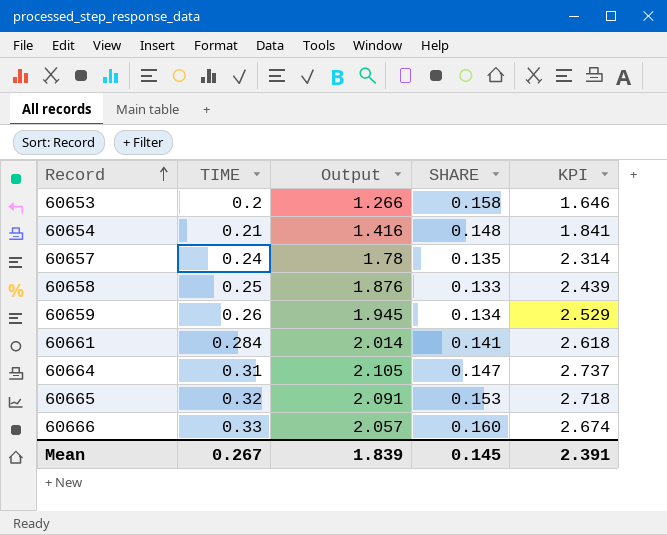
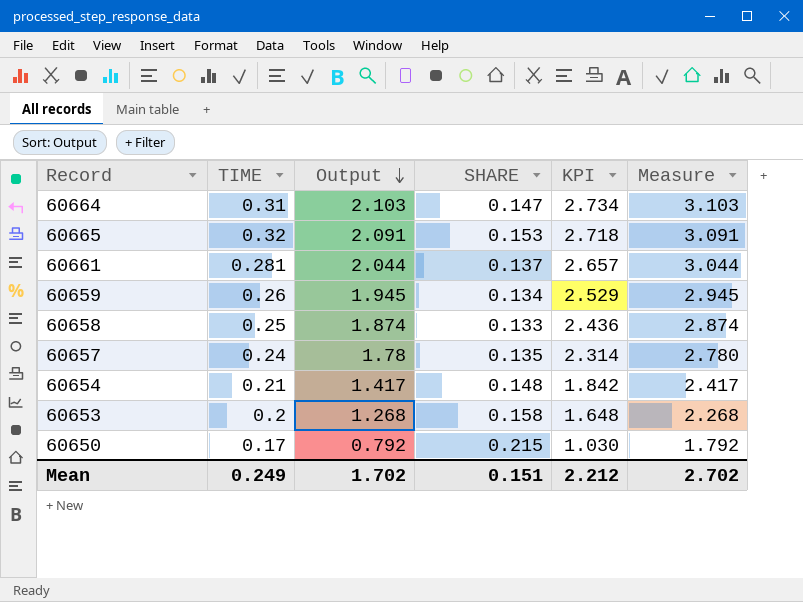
row order: Record ascending -> Output descending
column Measure | formula: none -> [Output] + 1
row 60666: 0.33 | 2.057 | 0.160 | 2.674 -> none
60664 | Output: 2.105 -> 2.103
60664 | KPI: 2.737 -> 2.734
60661 | TIME: 0.284 -> 0.281
60661 | Output: 2.014 -> 2.044
60661 | SHARE: 0.141 -> 0.137
60661 | KPI: 2.618 -> 2.657
60658 | Output: 1.876 -> 1.874
60658 | KPI: 2.439 -> 2.436
60654 | Output: 1.416 -> 1.417
60654 | KPI: 1.841 -> 1.842
60653 | Output: 1.266 -> 1.268
60653 | KPI: 1.646 -> 1.648
row 60650: none -> 0.17 | 0.792 | 0.215 | 1.030 | 1.792
Mean | TIME: 0.267 -> 0.249
Mean | Output: 1.839 -> 1.702
Mean | SHARE: 0.145 -> 0.151
Mean | KPI: 2.391 -> 2.212

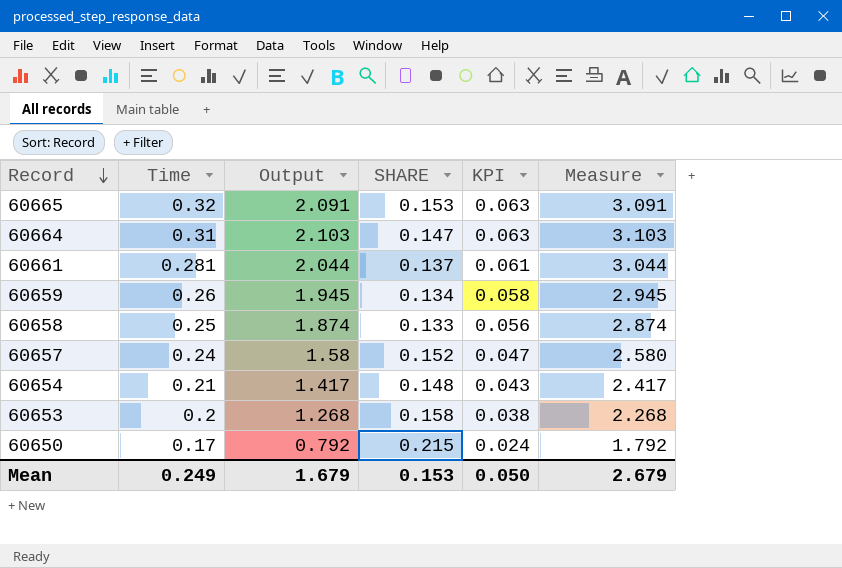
row order: Output descending -> Record descending
column name: TIME -> Time
column KPI | formula: [Output] * 1.3 -> [Output] * 0.03
60657 | Output: 1.78 -> 1.58
60657 | SHARE: 0.135 -> 0.152
60657 | Measure: 2.780 -> 2.580
Mean | Output: 1.702 -> 1.679
Mean | SHARE: 0.151 -> 0.153
Mean | KPI: 2.212 -> 0.050
Mean | Measure: 2.702 -> 2.679

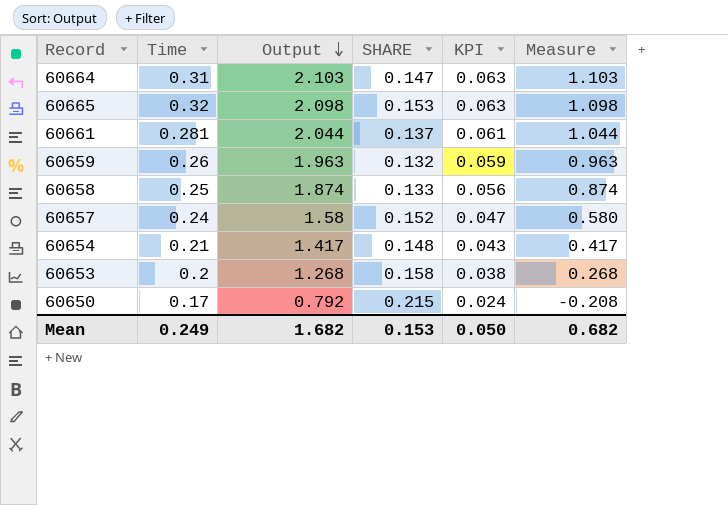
row order: Record descending -> Output descending
column Measure | formula: [Output] + 1 -> [Output] - 1
60665 | Output: 2.091 -> 2.098
60659 | Output: 1.945 -> 1.963
60659 | SHARE: 0.134 -> 0.132
60659 | KPI: 0.058 -> 0.059
Mean | Output: 1.679 -> 1.682
Mean | Measure: 2.679 -> 0.682

